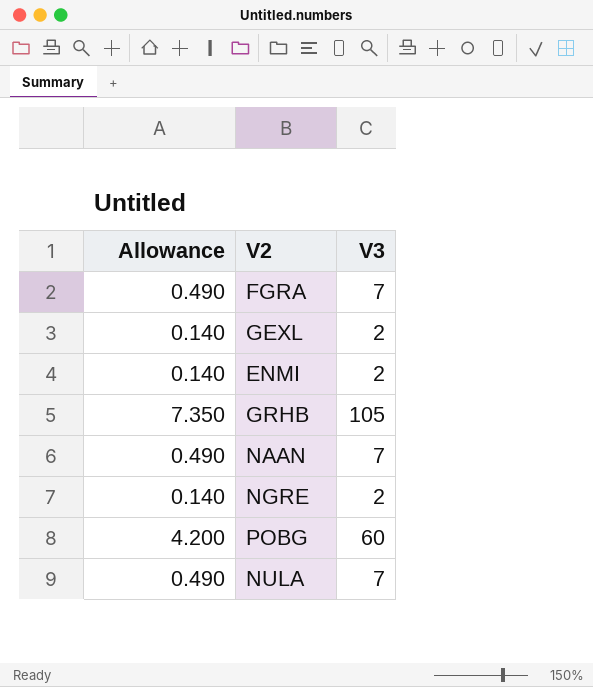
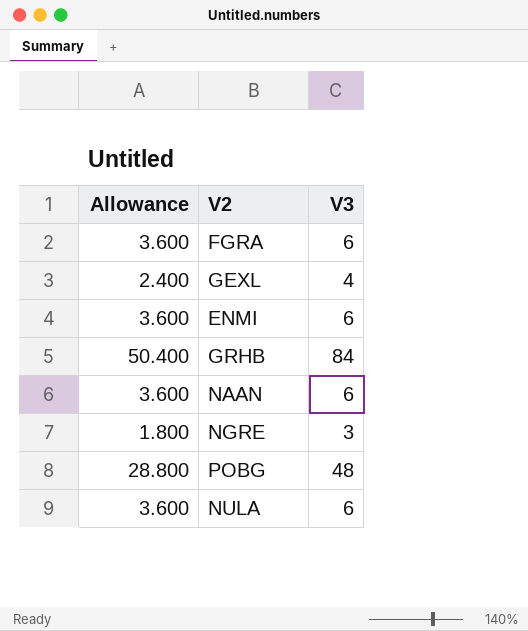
column Allowance | formula: [V3] * 0.07 -> [V3] * 0.6
FGRA | V3: 7 -> 6
GEXL | V3: 2 -> 4
ENMI | V3: 2 -> 6
GRHB | V3: 105 -> 84
NAAN | V3: 7 -> 6
NGRE | V3: 2 -> 3
POBG | V3: 60 -> 48
NULA | V3: 7 -> 6

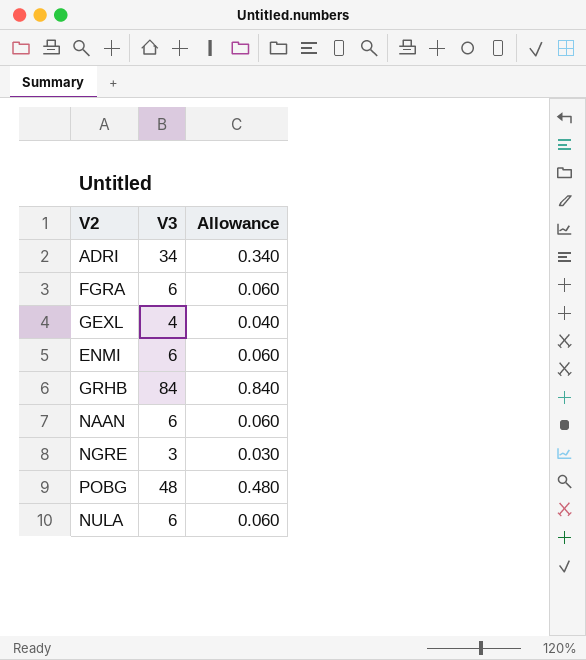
column Allowance | formula: [V3] * 0.6 -> [V3] * 0.01
column Allowance | position: 1 -> 3
row ADRI: none -> 34 | 0.340

